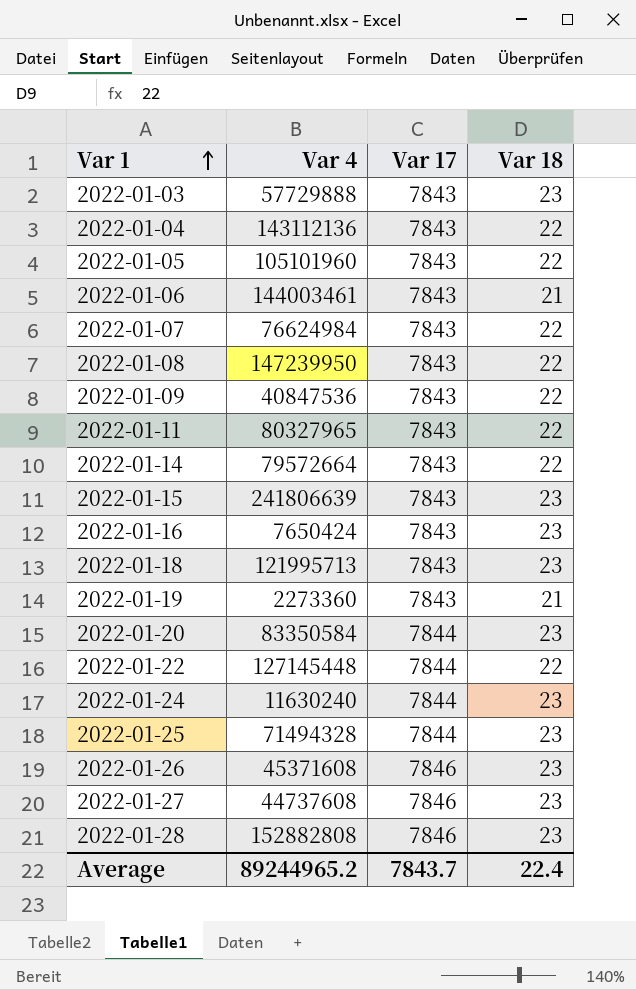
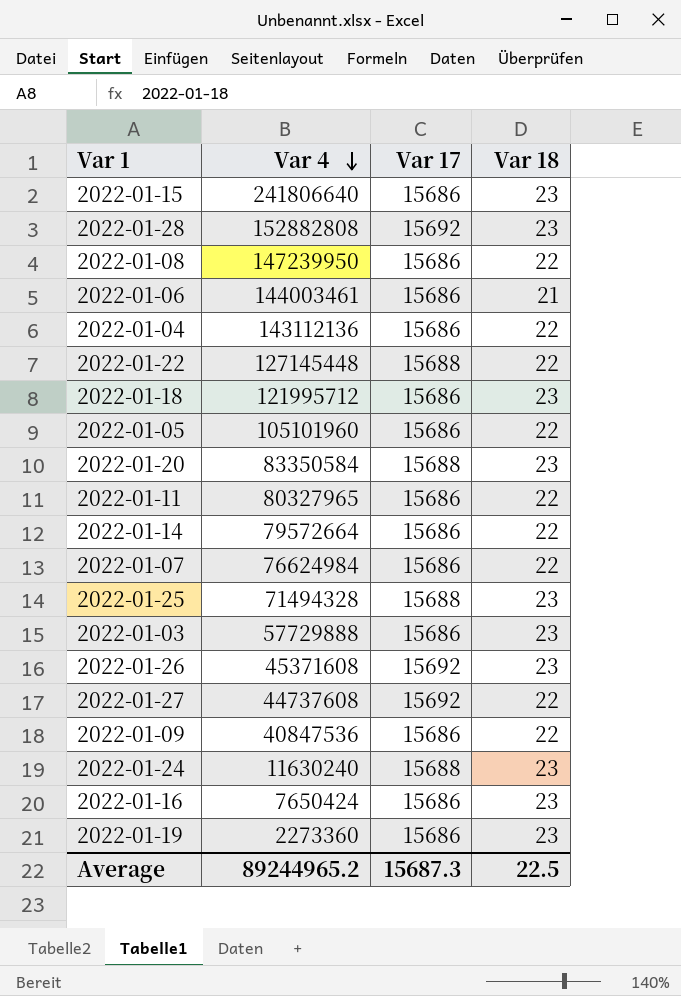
row order: Var 1 ascending -> Var 4 descending
2022-01-15 | Var 4: 241806639 -> 241806640
2022-01-15 | Var 17: 7843 -> 15686
2022-01-28 | Var 17: 7846 -> 15692
2022-01-08 | Var 17: 7843 -> 15686
2022-01-06 | Var 17: 7843 -> 15686
2022-01-04 | Var 17: 7843 -> 15686
2022-01-22 | Var 17: 7844 -> 15688
2022-01-18 | Var 4: 121995713 -> 121995712
2022-01-18 | Var 17: 7843 -> 15686
2022-01-05 | Var 17: 7843 -> 15686
2022-01-20 | Var 17: 7844 -> 15688
2022-01-11 | Var 17: 7843 -> 15686
2022-01-14 | Var 17: 7843 -> 15686
2022-01-07 | Var 17: 7843 -> 15686
2022-01-25 | Var 17: 7844 -> 15688
2022-01-03 | Var 17: 7843 -> 15686
2022-01-26 | Var 17: 7846 -> 15692
2022-01-27 | Var 17: 7846 -> 15692
2022-01-27 | Var 18: 23 -> 22
2022-01-09 | Var 17: 7843 -> 15686
2022-01-24 | Var 17: 7844 -> 15688
2022-01-16 | Var 17: 7843 -> 15686
2022-01-19 | Var 17: 7843 -> 15686
2022-01-19 | Var 18: 21 -> 23
Average | Var 17: 7843.7 -> 15687.3
Average | Var 18: 22.4 -> 22.5

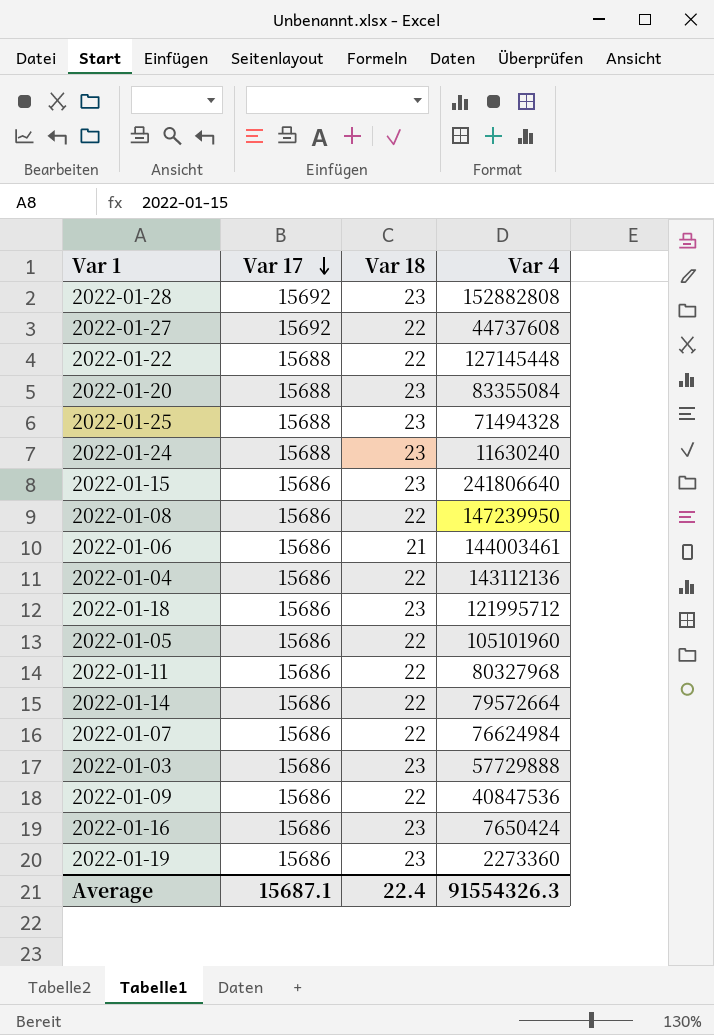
row order: Var 4 descending -> Var 17 descending
column Var 4 | position: 2 -> 4
row 2022-01-26: 45371608 | 15692 | 23 -> none
2022-01-20 | Var 4: 83350584 -> 83355084
2022-01-11 | Var 4: 80327965 -> 80327968
Average | Var 17: 15687.3 -> 15687.1
Average | Var 18: 22.5 -> 22.4
Average | Var 4: 89244965.2 -> 91554326.3

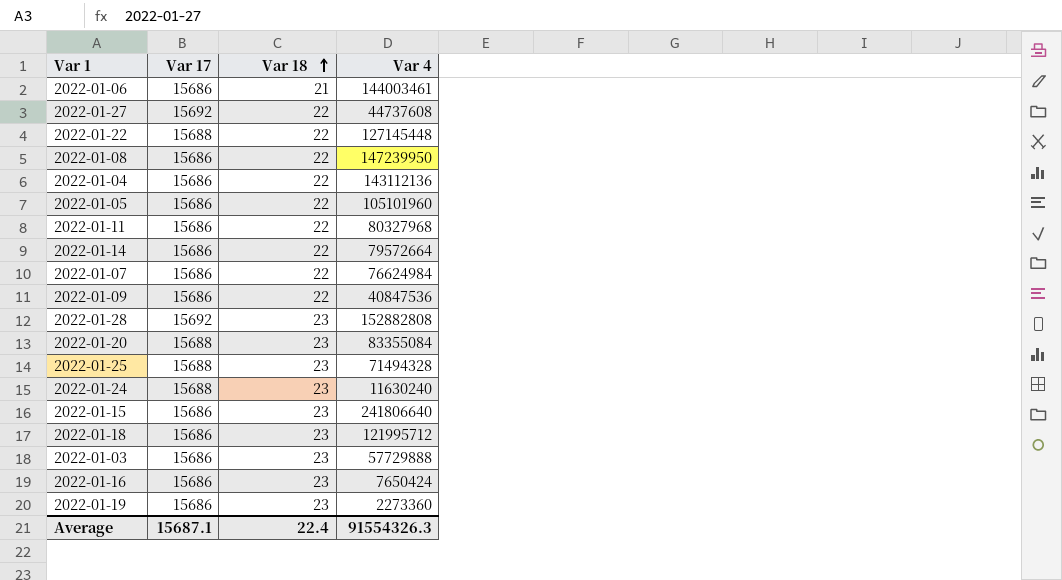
row order: Var 17 descending -> Var 18 ascending

